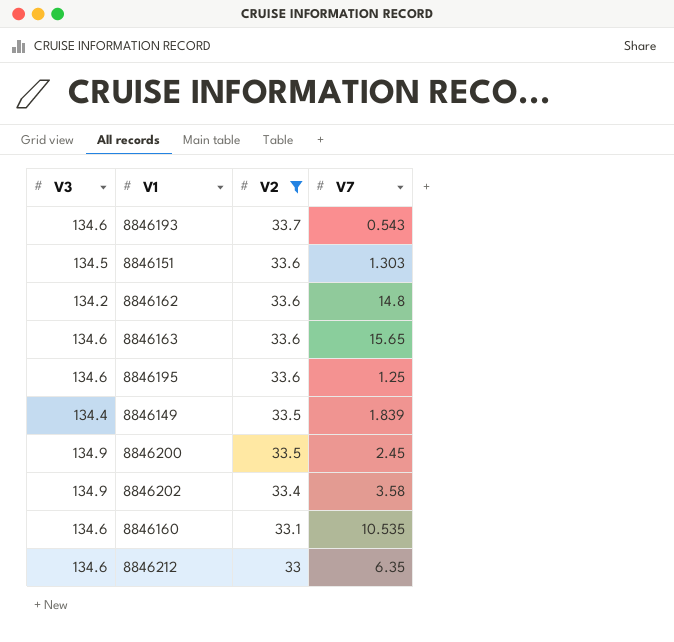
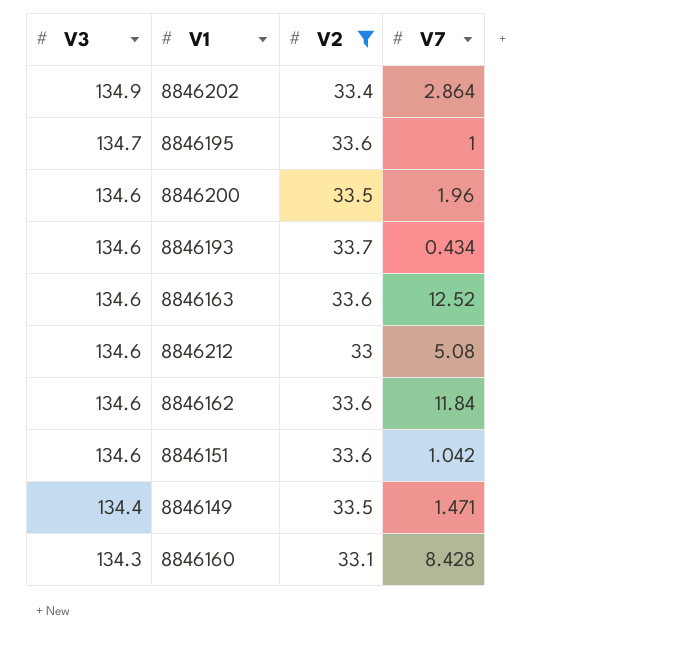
row order: V2 descending -> V3 descending
8846202 | V7: 3.58 -> 2.864
8846195 | V3: 134.6 -> 134.7
8846195 | V7: 1.25 -> 1
8846200 | V3: 134.9 -> 134.6
8846200 | V7: 2.45 -> 1.96
8846193 | V7: 0.543 -> 0.434
8846163 | V7: 15.65 -> 12.52
8846212 | V7: 6.35 -> 5.08
8846162 | V3: 134.2 -> 134.6
8846162 | V7: 14.8 -> 11.84
8846151 | V3: 134.5 -> 134.6
8846151 | V7: 1.303 -> 1.042
8846149 | V7: 1.839 -> 1.471
8846160 | V3: 134.6 -> 134.3
8846160 | V7: 10.535 -> 8.428

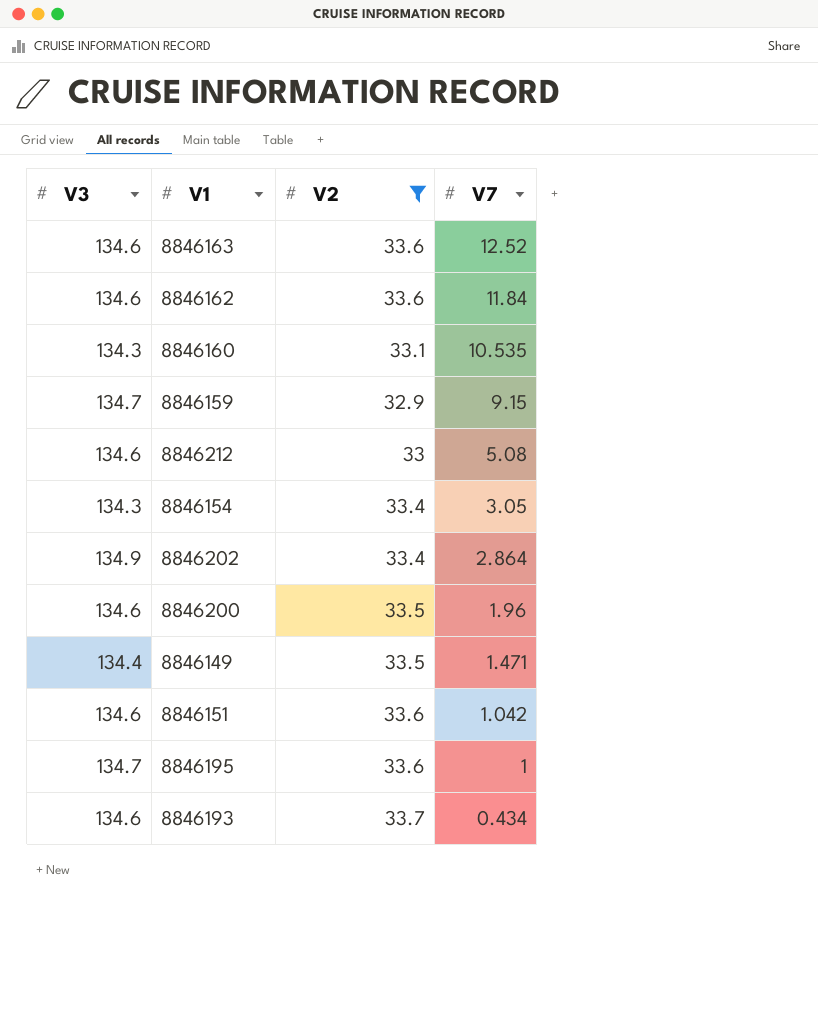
row order: V3 descending -> V7 descending
8846160 | V7: 8.428 -> 10.535
row 8846159: none -> 134.7 | 32.9 | 9.15
row 8846154: none -> 134.3 | 33.4 | 3.05

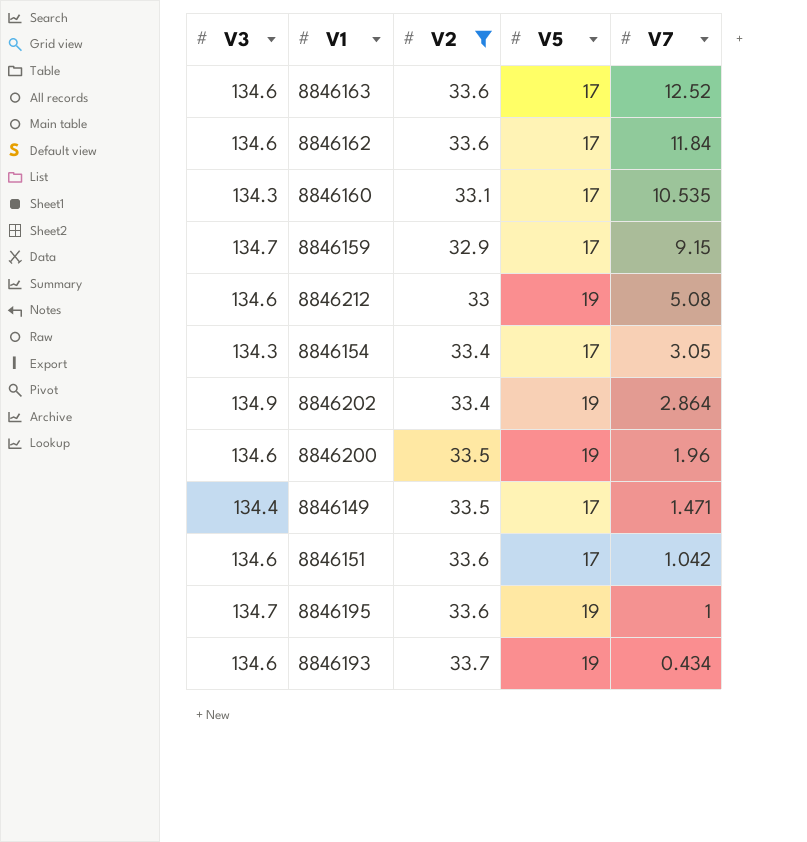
column V5 | position: none -> 4

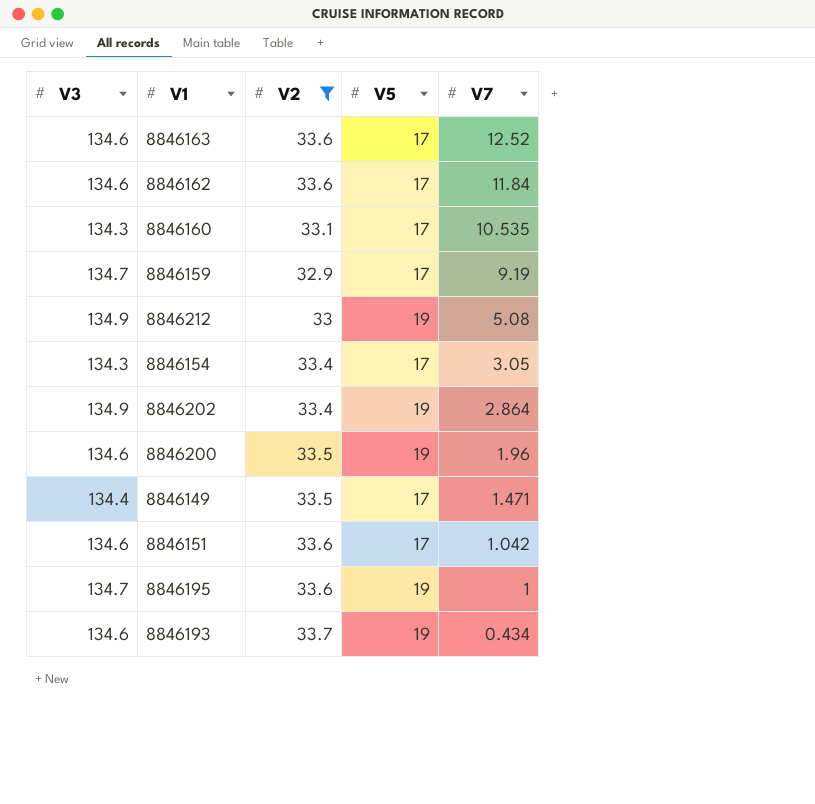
8846159 | V7: 9.15 -> 9.19
8846212 | V3: 134.6 -> 134.9

